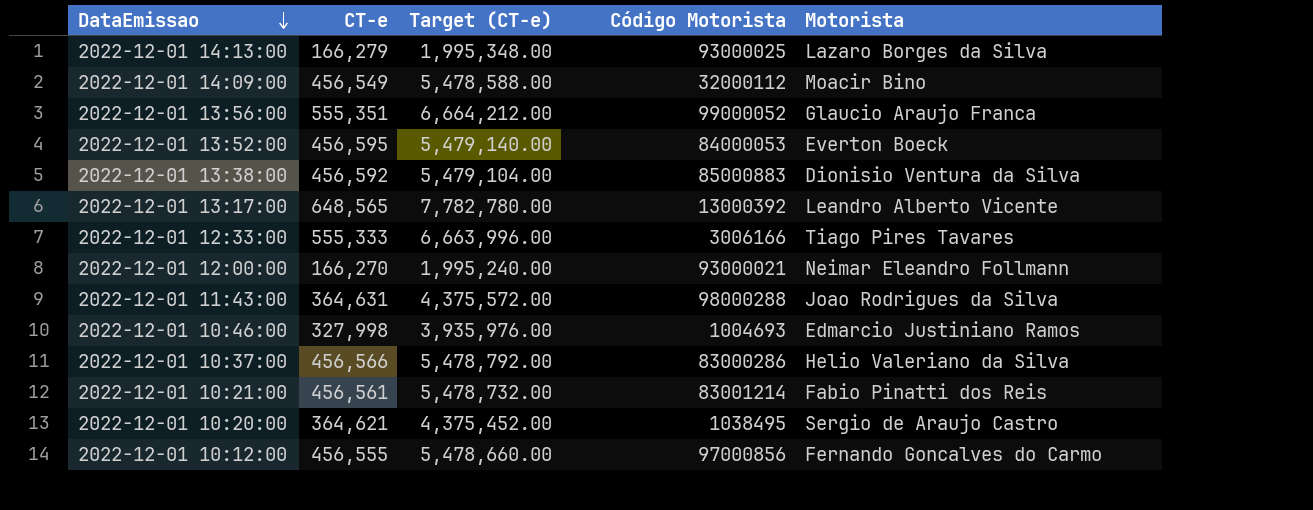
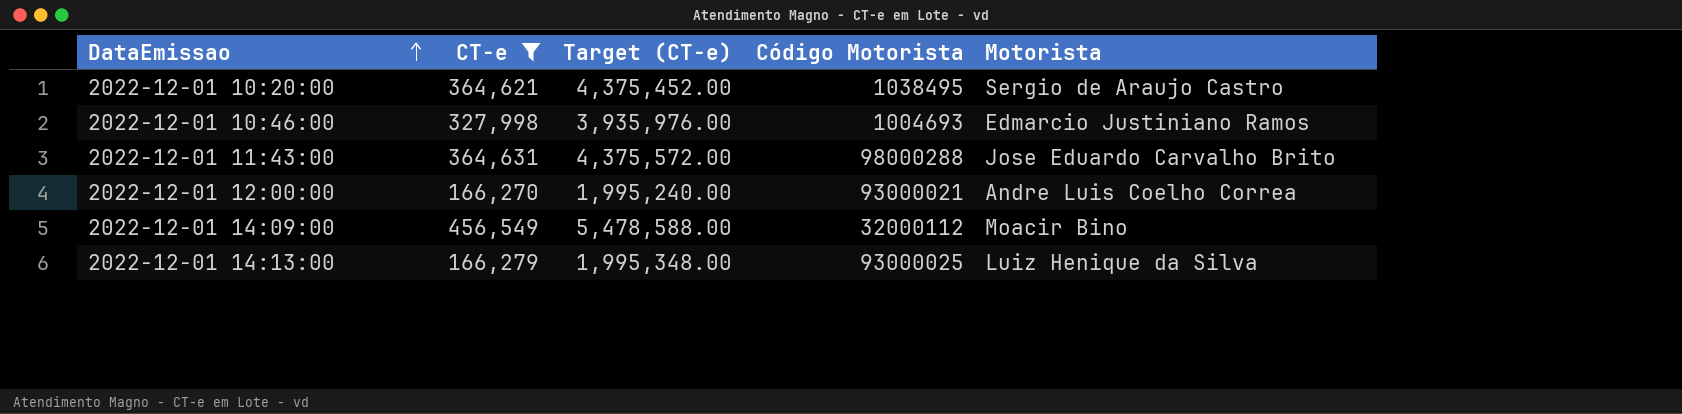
filter: none -> CT-e <= 456,549
row order: DataEmissao descending -> DataEmissao ascending
2022-12-01 11:43:00 | Motorista: Joao Rodrigues da Silva -> Jose Eduardo Carvalho Brito
2022-12-01 12:00:00 | Motorista: Neimar Eleandro Follmann -> Andre Luis Coelho Correa
2022-12-01 14:13:00 | Motorista: Lazaro Borges da Silva -> Luiz Henique da Silva

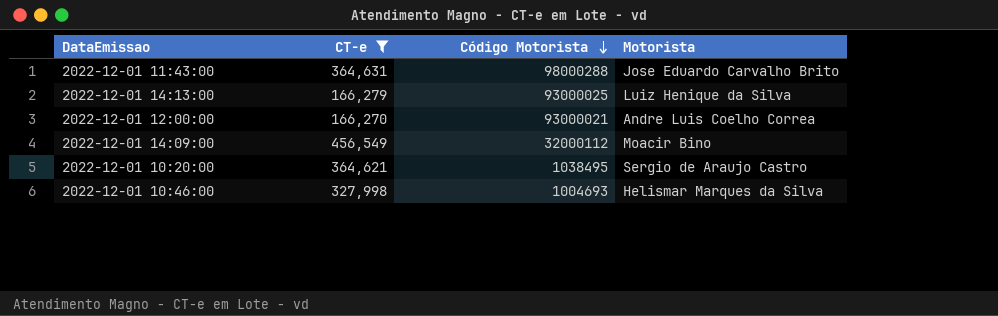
row order: DataEmissao ascending -> Código Motorista descending
column Target (CT-e) | formula: [CT-e] * 12 -> none
2022-12-01 10:46:00 | Motorista: Edmarcio Justiniano Ramos -> Helismar Marques da Silva

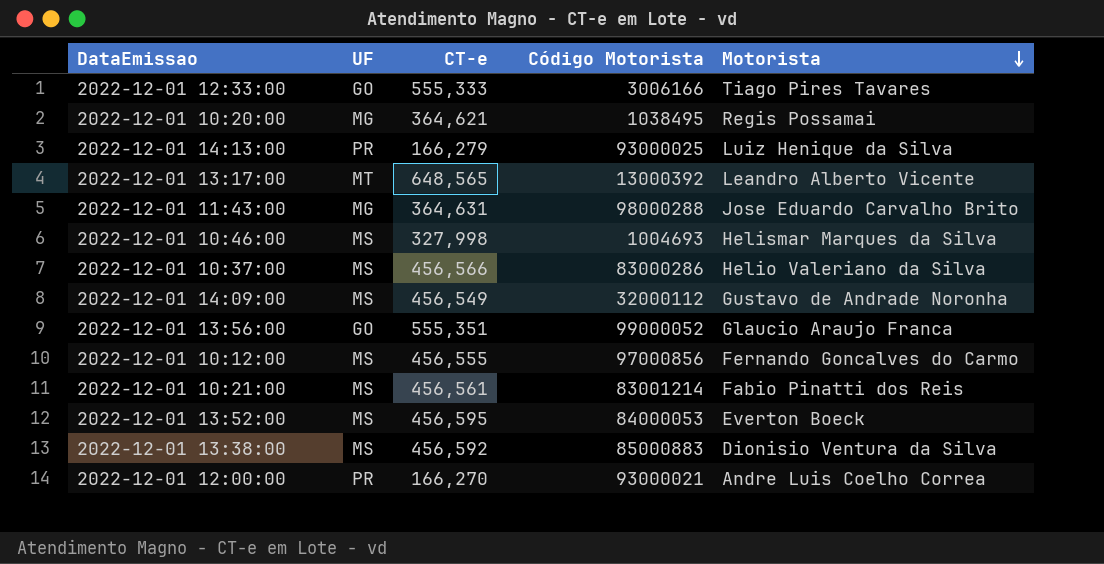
filter: CT-e <= 456,549 -> none
row order: Código Motorista descending -> Motorista descending
column UF | position: none -> 2
2022-12-01 10:20:00 | Motorista: Sergio de Araujo Castro -> Regis Possamai
2022-12-01 14:09:00 | Motorista: Moacir Bino -> Gustavo de Andrade Noronha

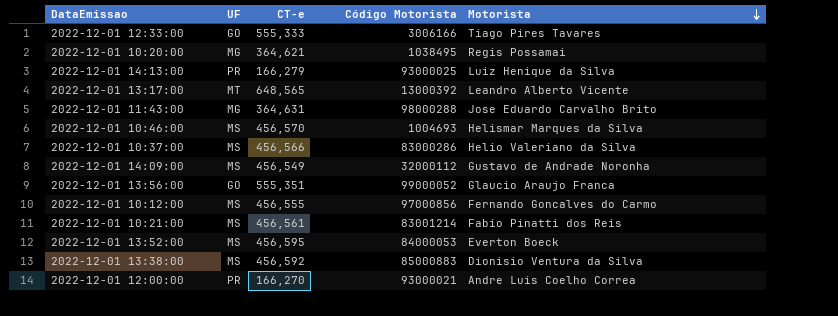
2022-12-01 10:46:00 | CT-e: 327,998 -> 456,570

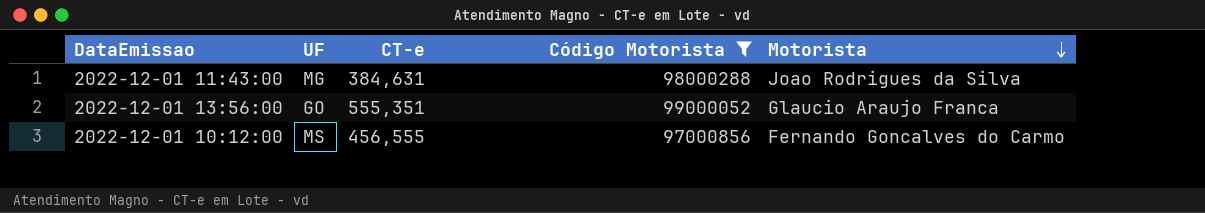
filter: none -> Código Motorista >= 97000856
2022-12-01 11:43:00 | CT-e: 364,631 -> 384,631
2022-12-01 11:43:00 | Motorista: Jose Eduardo Carvalho Brito -> Joao Rodrigues da Silva

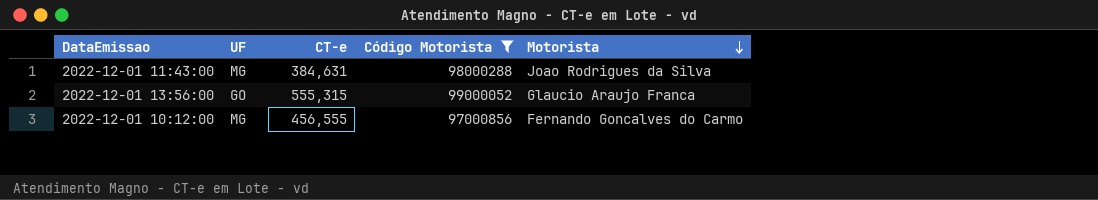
2022-12-01 13:56:00 | CT-e: 555,351 -> 555,315
2022-12-01 10:12:00 | UF: MS -> MG

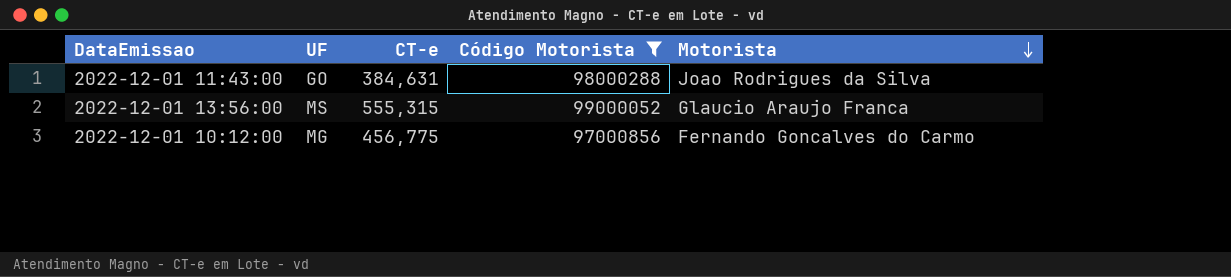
2022-12-01 11:43:00 | UF: MG -> GO
2022-12-01 13:56:00 | UF: GO -> MS
2022-12-01 10:12:00 | CT-e: 456,555 -> 456,775

